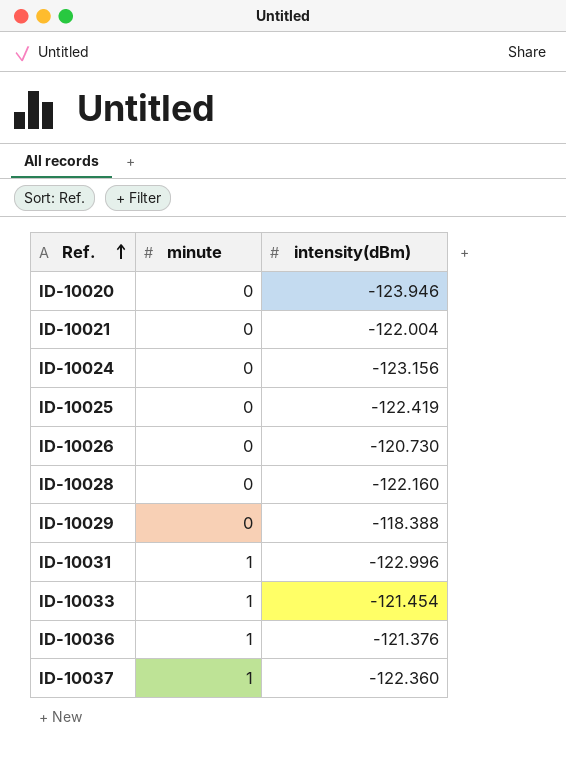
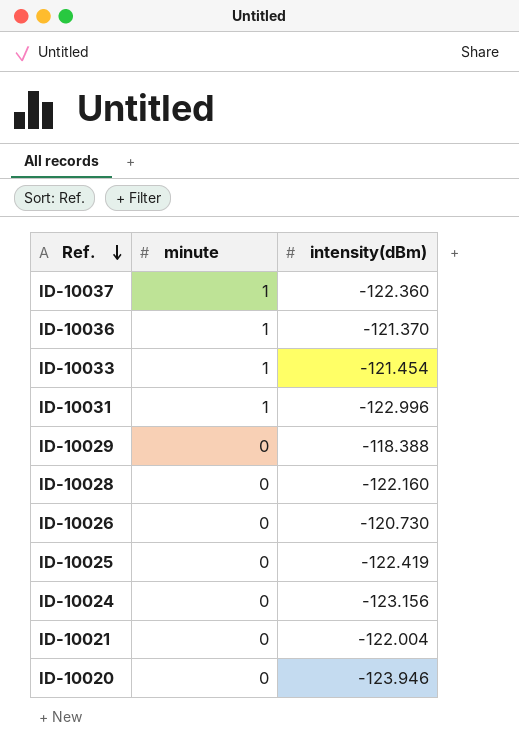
row order: Ref. ascending -> Ref. descending
ID-10036 | intensity(dBm): -121.376 -> -121.370

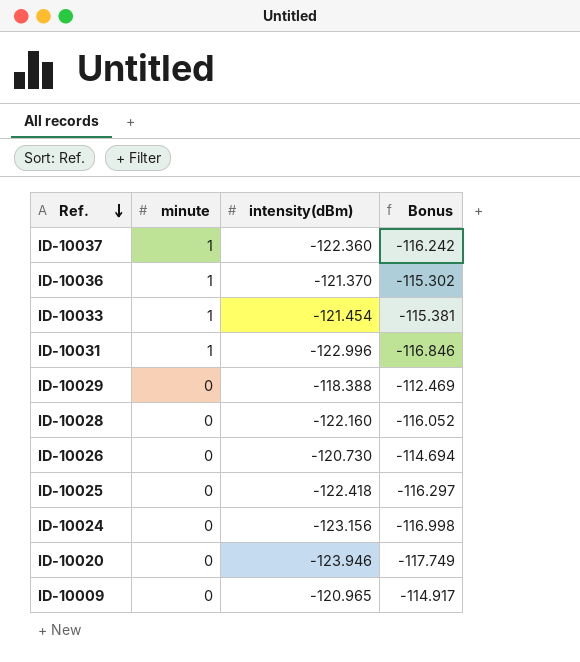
column Bonus | formula: none -> [intensity(dBm)] * 0.95
row ID-10021: 0 | -122.004 -> none
ID-10025 | intensity(dBm): -122.419 -> -122.418
row ID-10009: none -> 0 | -120.965 | -114.917

